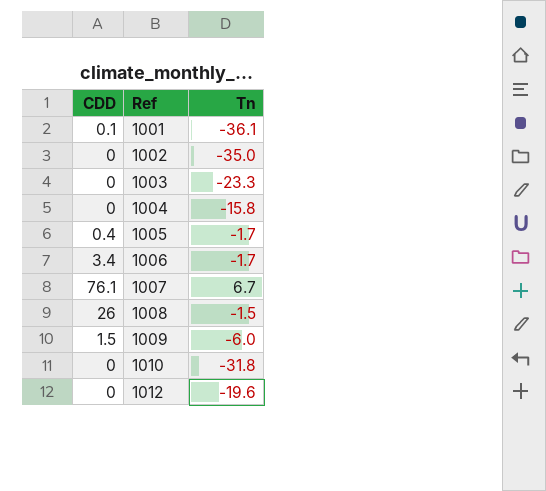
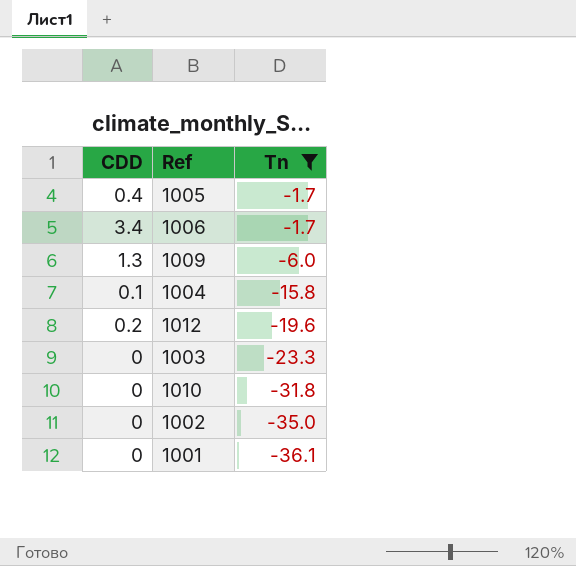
filter: none -> Tn <= -1.7
row order: Ref ascending -> Tn descending
1009 | CDD: 1.5 -> 1.3
1004 | CDD: 0 -> 0.1
1012 | CDD: 0 -> 0.2
1001 | CDD: 0.1 -> 0

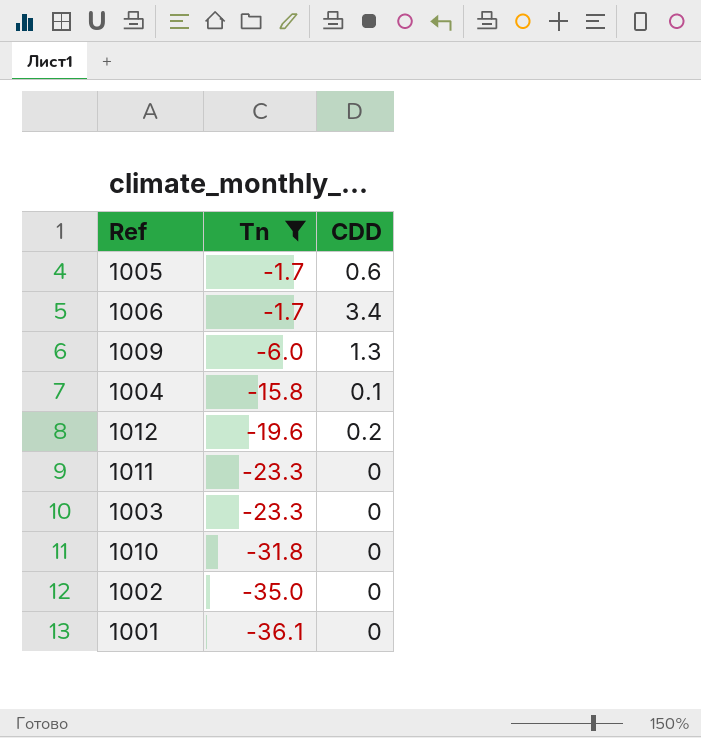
column CDD | position: 1 -> 3
1005 | CDD: 0.4 -> 0.6
row 1011: none -> -23.3 | 0

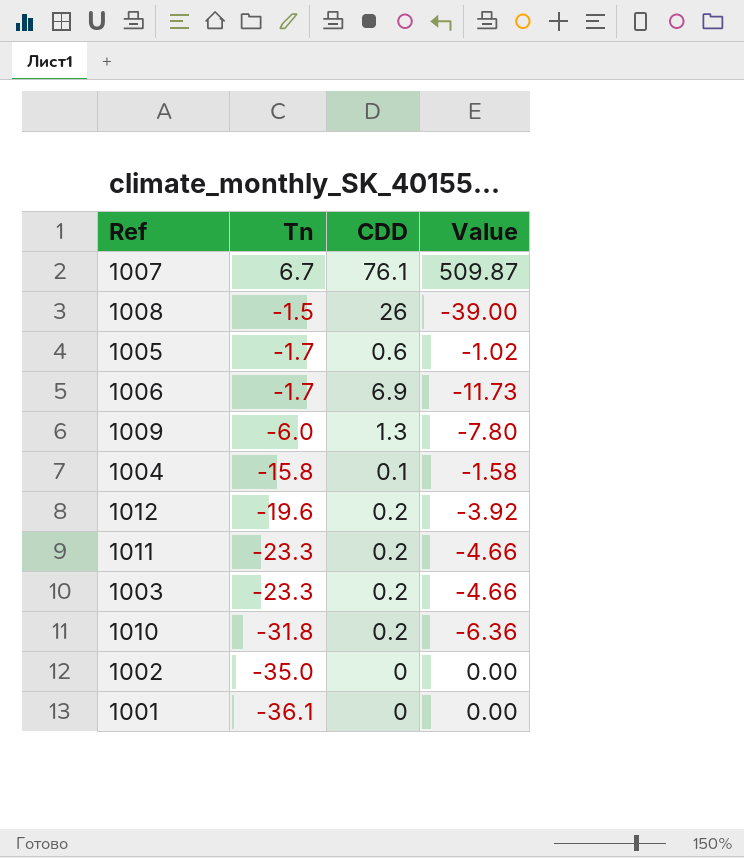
filter: Tn <= -1.7 -> none
column Value | formula: none -> [Tn] * [CDD]
1006 | CDD: 3.4 -> 6.9
1011 | CDD: 0 -> 0.2
1003 | CDD: 0 -> 0.2
1010 | CDD: 0 -> 0.2

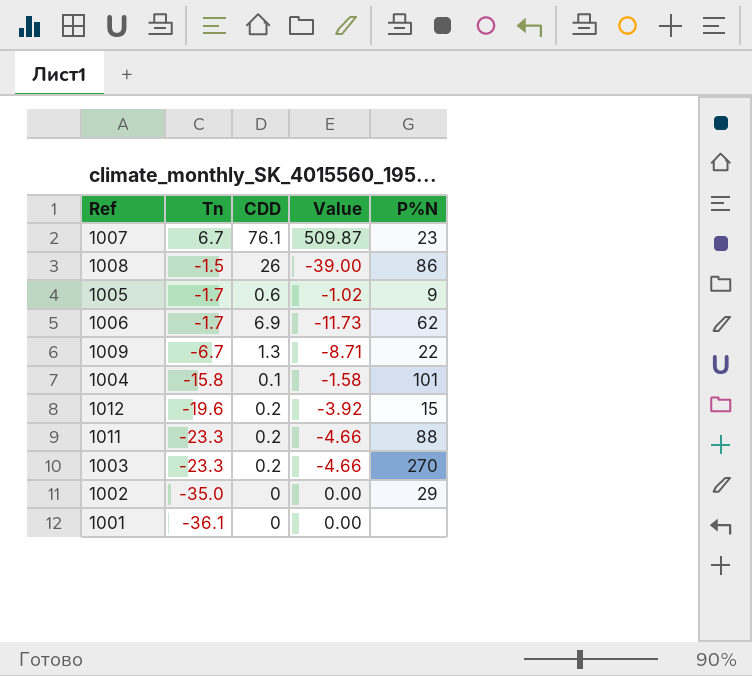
column P%N | position: none -> 5
row 1010: -31.8 | 0.2 | -6.36 -> none
1009 | Tn: -6.0 -> -6.7
1009 | Value: -7.80 -> -8.71

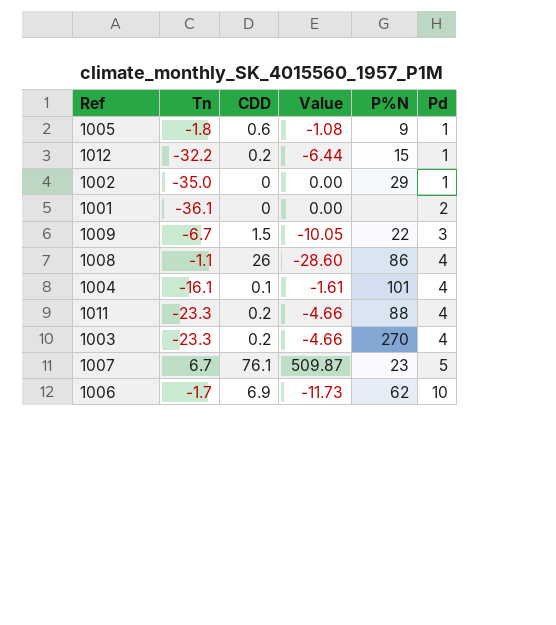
row order: Tn descending -> Pd ascending
column Pd | position: none -> 6
1005 | Tn: -1.7 -> -1.8
1005 | Value: -1.02 -> -1.08
1012 | Tn: -19.6 -> -32.2
1012 | Value: -3.92 -> -6.44
1009 | CDD: 1.3 -> 1.5
1009 | Value: -8.71 -> -10.05
1008 | Tn: -1.5 -> -1.1
1008 | Value: -39.00 -> -28.60
1004 | Tn: -15.8 -> -16.1
1004 | Value: -1.58 -> -1.61

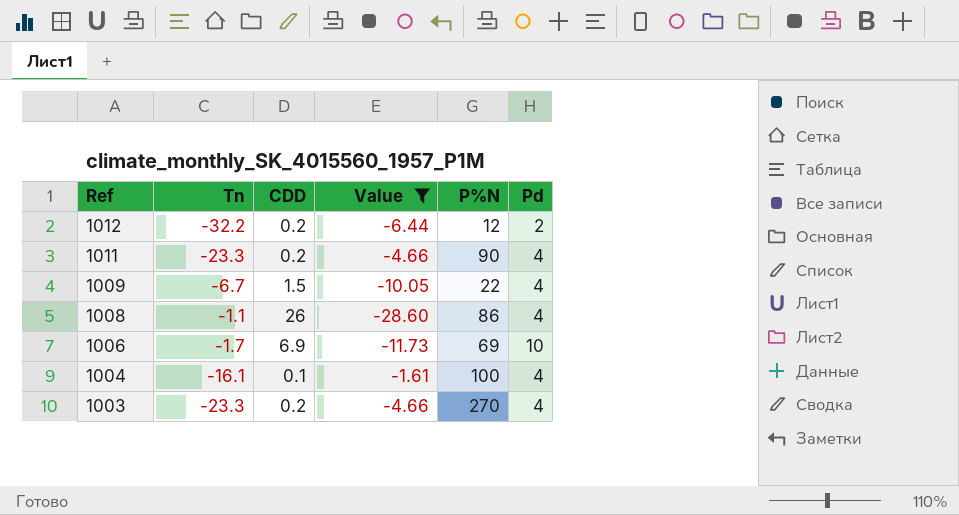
filter: none -> Value <= -1.61
row order: Pd ascending -> Ref descending
1012 | P%N: 15 -> 12
1012 | Pd: 1 -> 2
1011 | P%N: 88 -> 90
1009 | Pd: 3 -> 4
1006 | P%N: 62 -> 69
1004 | P%N: 101 -> 100

